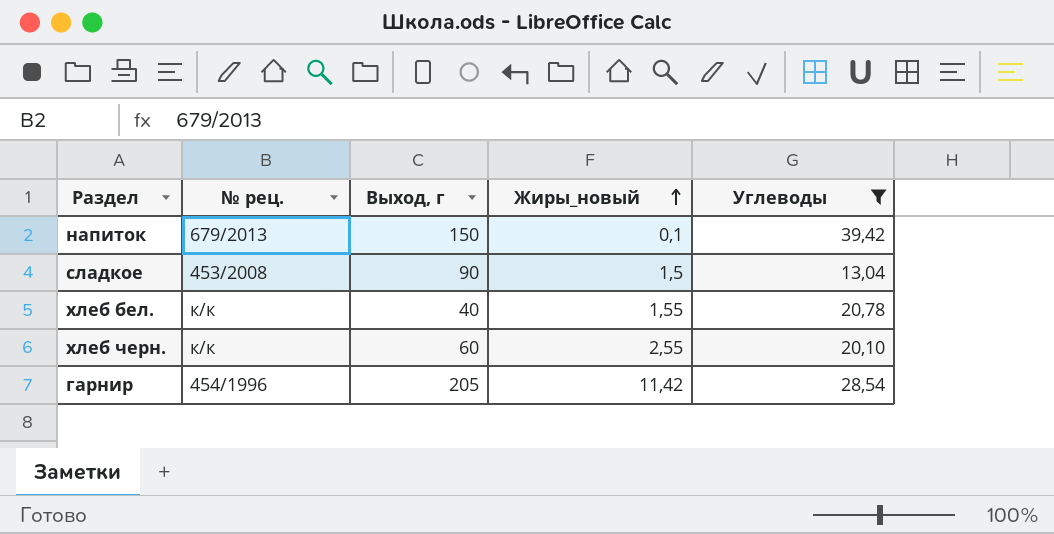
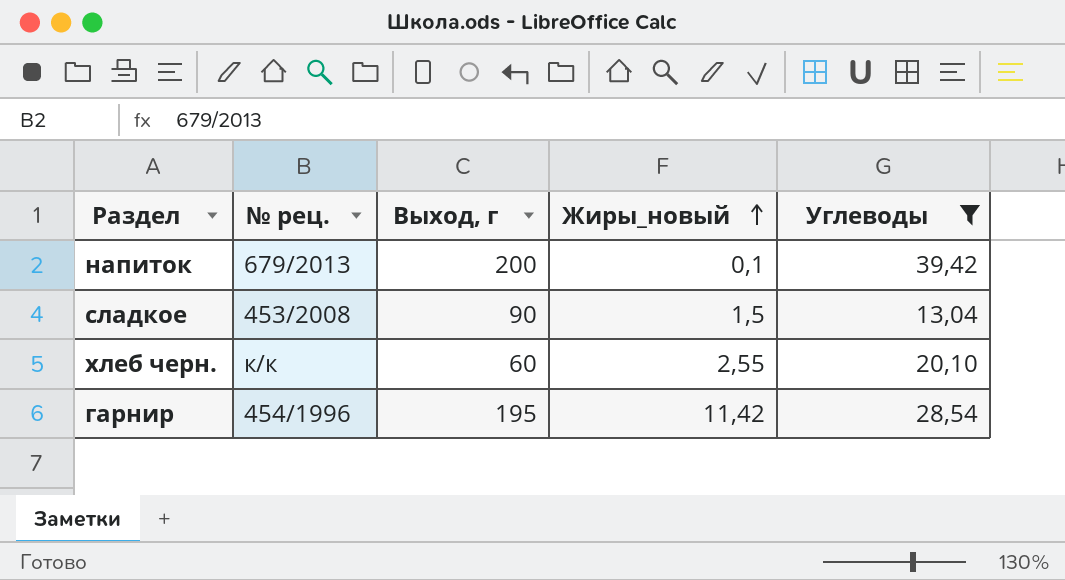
row хлеб бел.: к/к | 40 | 1,55 | 20,78 -> none
напиток | Выход, г: 150 -> 200
гарнир | Выход, г: 205 -> 195

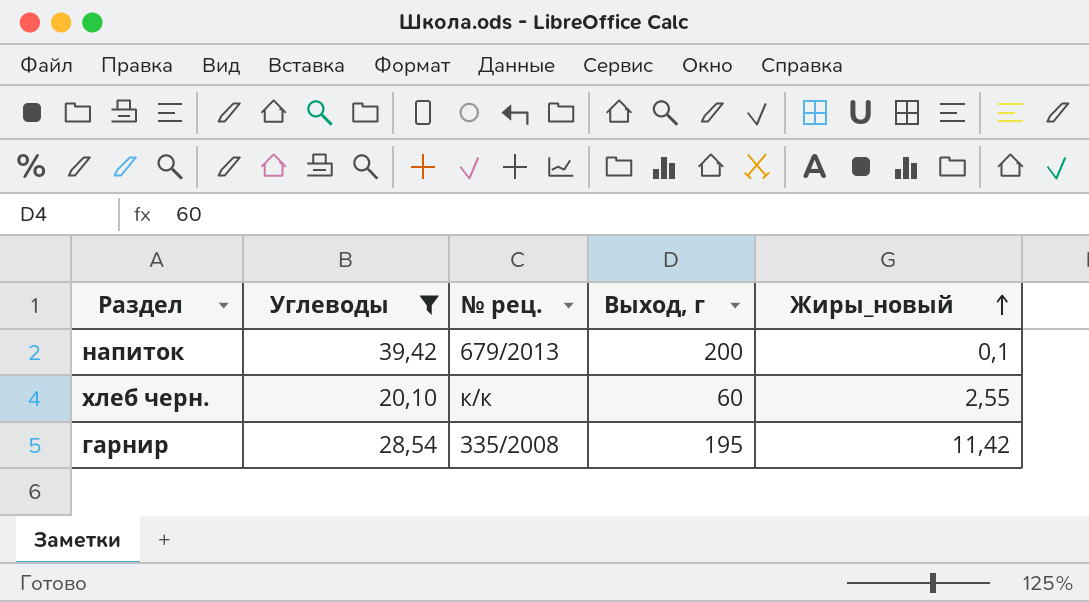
column Углеводы | position: 5 -> 2
row сладкое: 453/2008 | 90 | 1,5 | 13,04 -> none
гарнир | № рец.: 454/1996 -> 335/2008

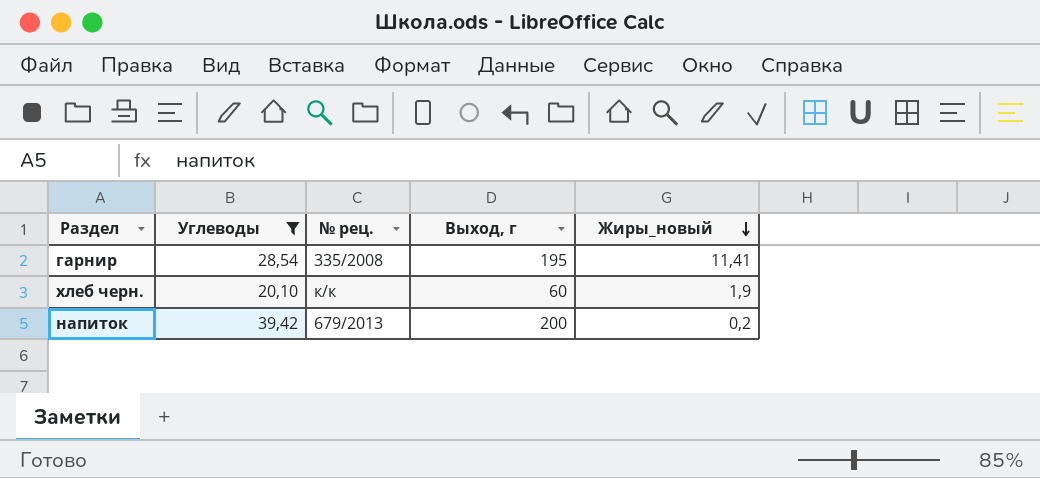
row order: Жиры_новый ascending -> Жиры_новый descending
гарнир | Жиры_новый: 11,42 -> 11,41
хлеб черн. | Жиры_новый: 2,55 -> 1,9
напиток | Жиры_новый: 0,1 -> 0,2

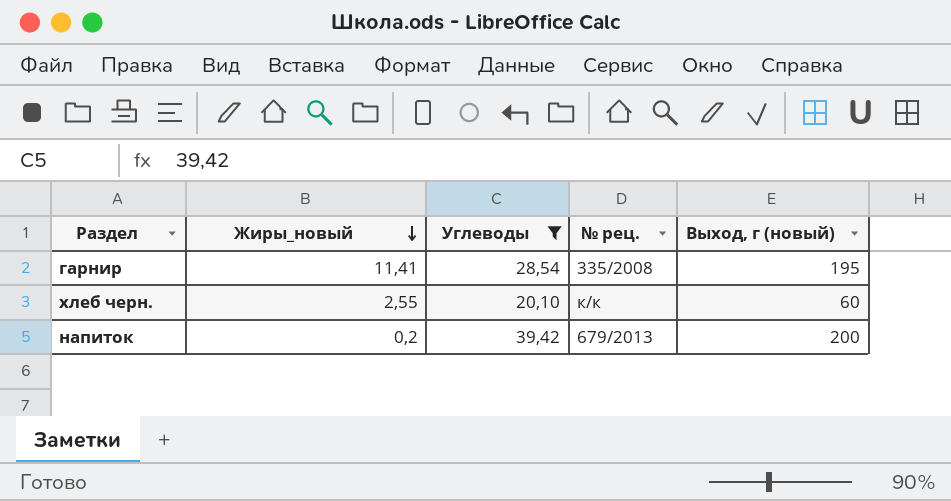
column Жиры_новый | position: 5 -> 2
column name: Выход, г -> Выход, г (новый)
хлеб черн. | Жиры_новый: 1,9 -> 2,55

